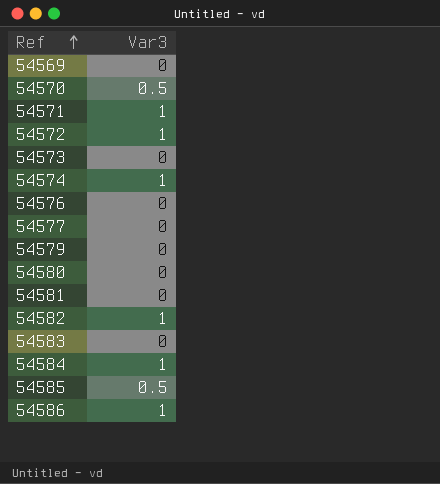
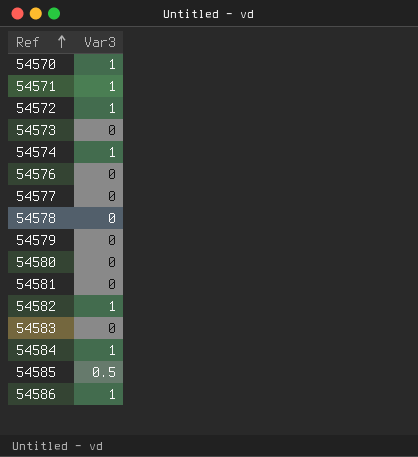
row 54569: 0 -> none
54570 | Var3: 0.5 -> 1
row 54578: none -> 0

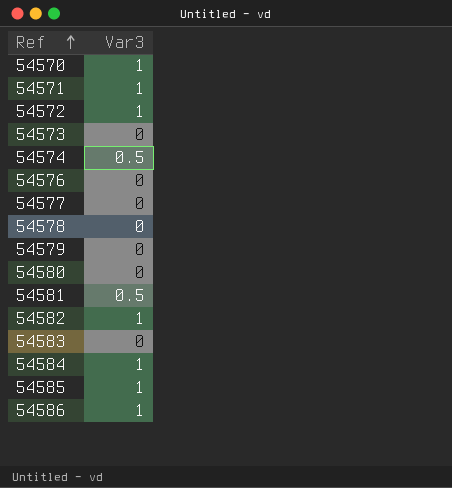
54574 | Var3: 1 -> 0.5
54581 | Var3: 0 -> 0.5
54585 | Var3: 0.5 -> 1

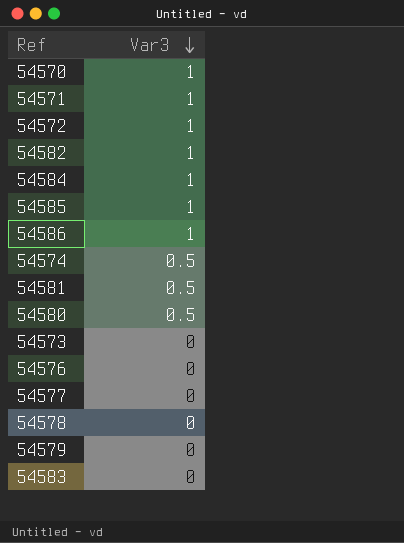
row order: Ref ascending -> Var3 descending
54580 | Var3: 0 -> 0.5

